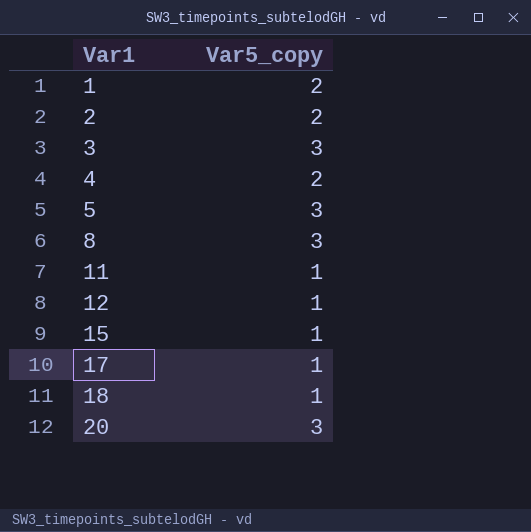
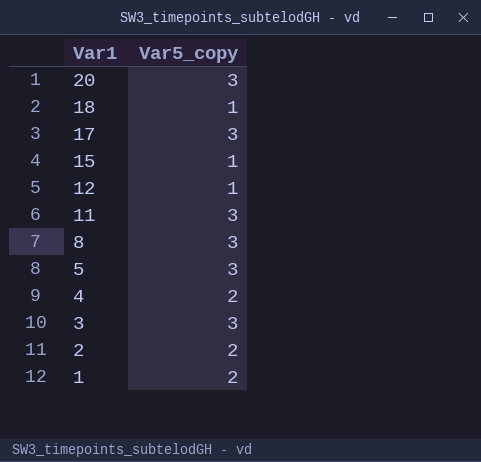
row order: Var1 ascending -> Var1 descending
17 | Var5_copy: 1 -> 3
11 | Var5_copy: 1 -> 3

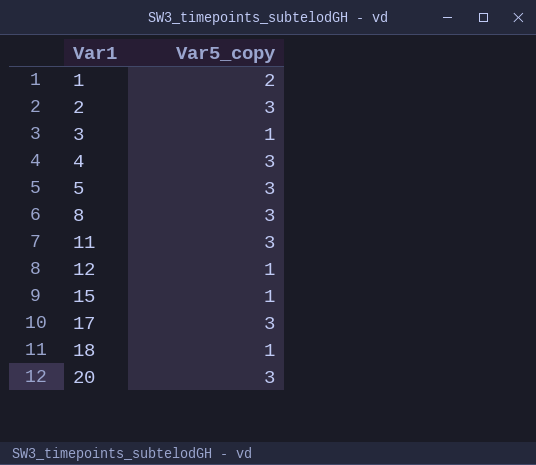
row order: Var1 descending -> Var1 ascending
2 | Var5_copy: 2 -> 3
3 | Var5_copy: 3 -> 1
4 | Var5_copy: 2 -> 3

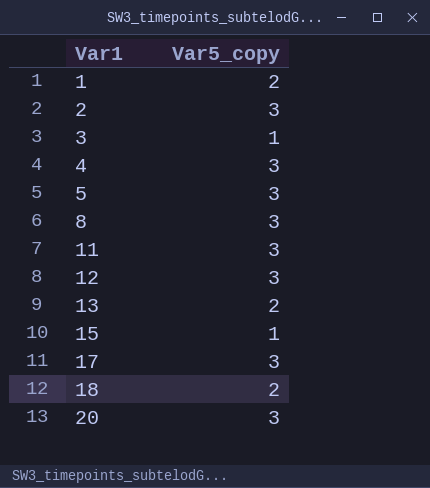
12 | Var5_copy: 1 -> 3
row 13: none -> 2
18 | Var5_copy: 1 -> 2

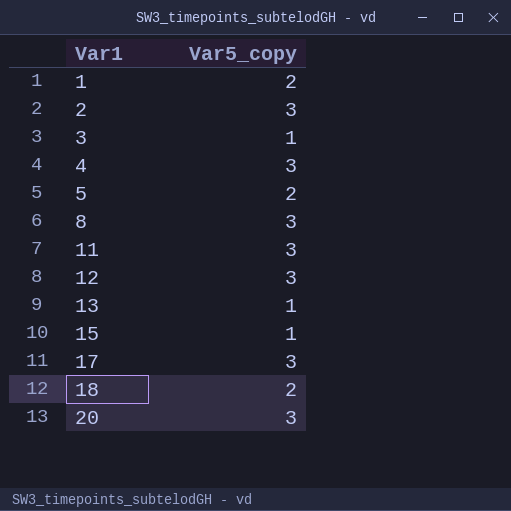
5 | Var5_copy: 3 -> 2
13 | Var5_copy: 2 -> 1

